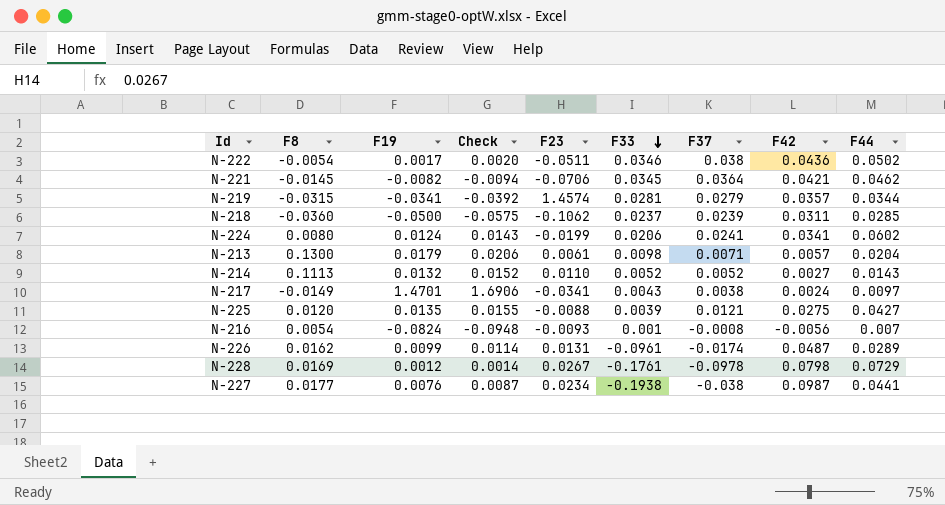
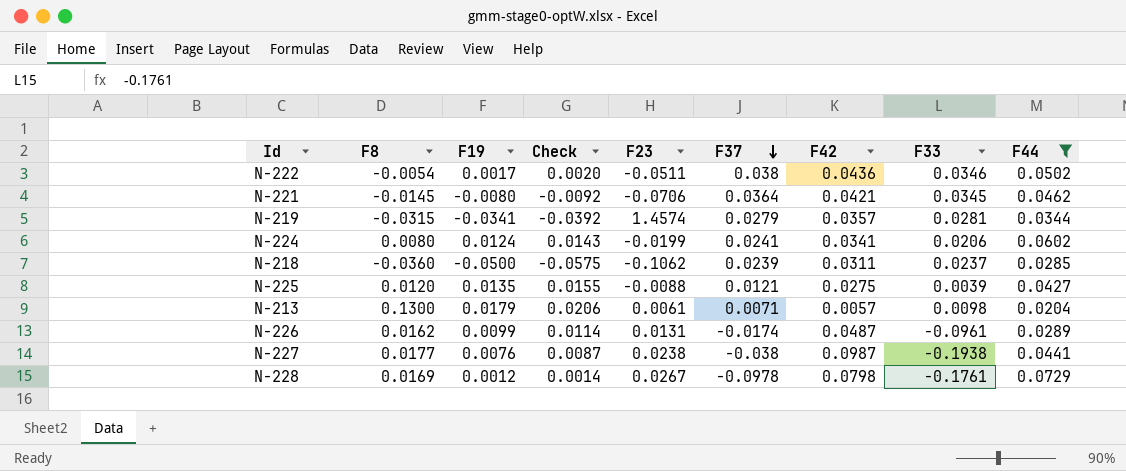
filter: none -> F44 >= 0.0204
row order: F33 descending -> F37 descending
column F33 | position: 6 -> 8
N-221 | F19: -0.0082 -> -0.0080
N-221 | Check: -0.0094 -> -0.0092
N-227 | F23: 0.0234 -> 0.0238

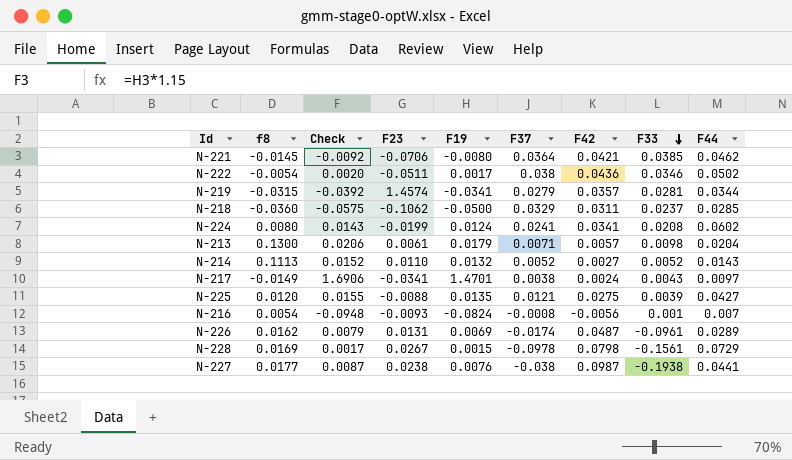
filter: F44 >= 0.0204 -> none
row order: F37 descending -> F33 descending
column name: F8 -> f8
column F19 | position: 3 -> 5
N-221 | F33: 0.0345 -> 0.0385
N-218 | F37: 0.0239 -> 0.0329
N-224 | F33: 0.0206 -> 0.0208
N-226 | Check: 0.0114 -> 0.0079
N-226 | F19: 0.0099 -> 0.0069
N-228 | Check: 0.0014 -> 0.0017
N-228 | F19: 0.0012 -> 0.0015
N-228 | F33: -0.1761 -> -0.1561

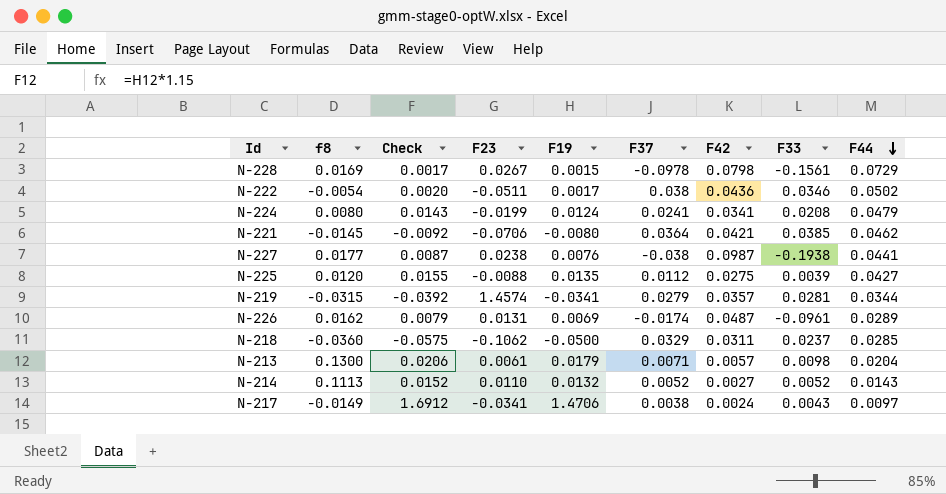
row order: F33 descending -> F44 descending
row N-216: 0.0054 | -0.0948 | -0.0093 | -0.0824 | -0.0008 | -0.0056 | 0.001 | 0.007 -> none
N-224 | F44: 0.0602 -> 0.0479
N-225 | F37: 0.0121 -> 0.0112
N-217 | Check: 1.6906 -> 1.6912
N-217 | F19: 1.4701 -> 1.4706

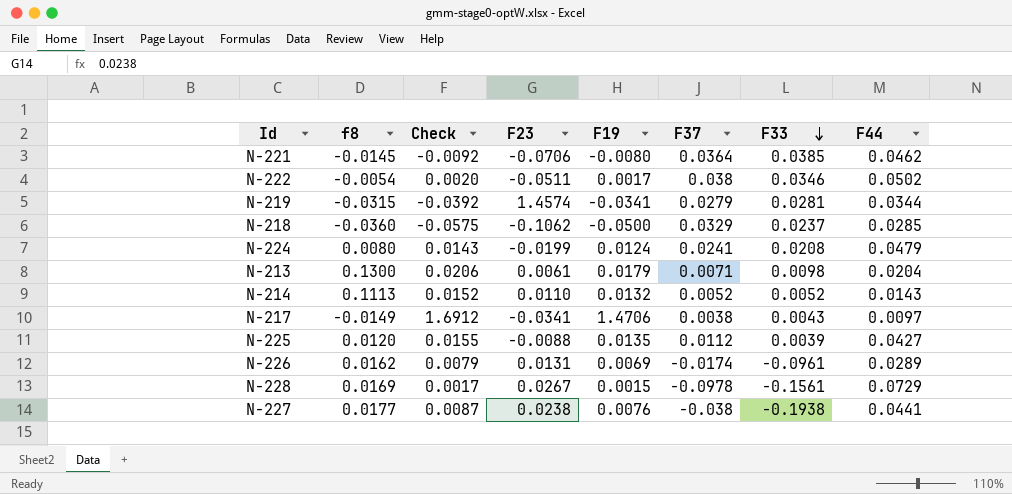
row order: F44 descending -> F33 descending
column F42 | position: 7 -> none

